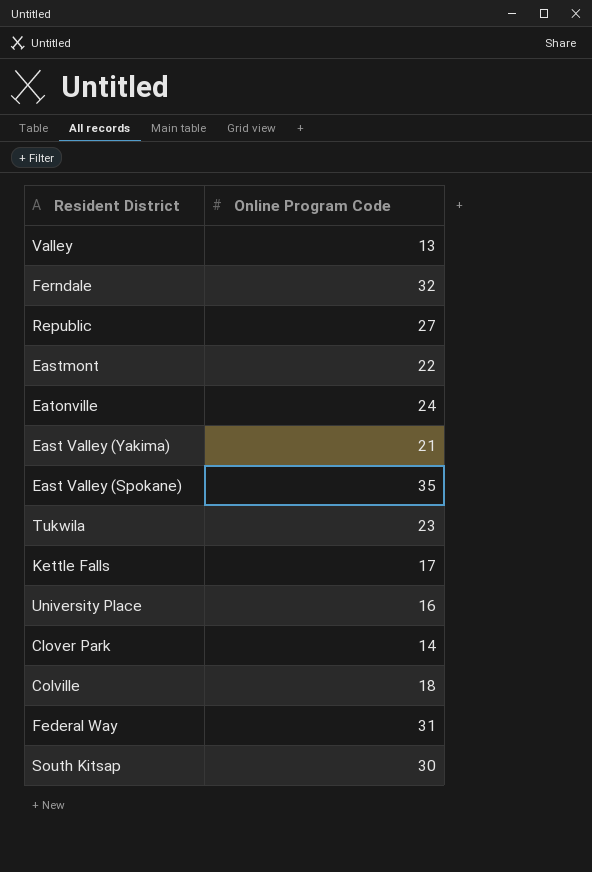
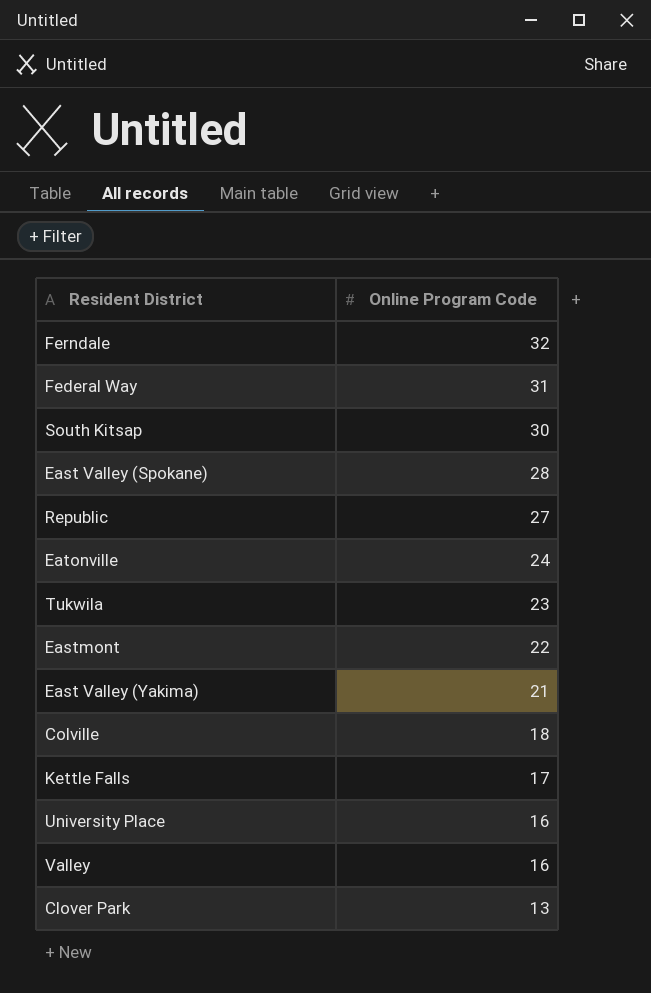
row order: none -> Online Program Code descending
East Valley (Spokane) | Online Program Code: 35 -> 28
Valley | Online Program Code: 13 -> 16
Clover Park | Online Program Code: 14 -> 13

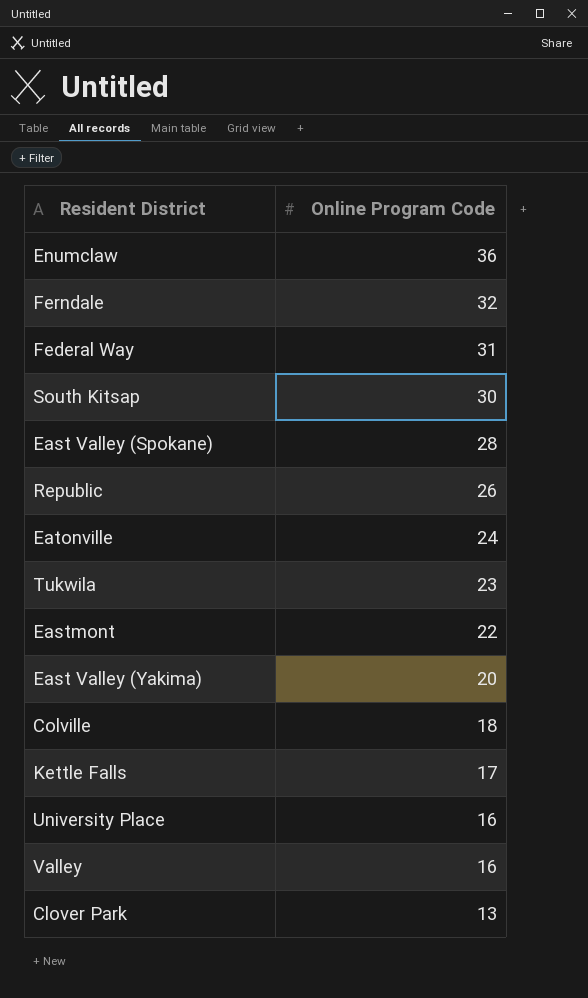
row Enumclaw: none -> 36
Republic | Online Program Code: 27 -> 26
East Valley (Yakima) | Online Program Code: 21 -> 20

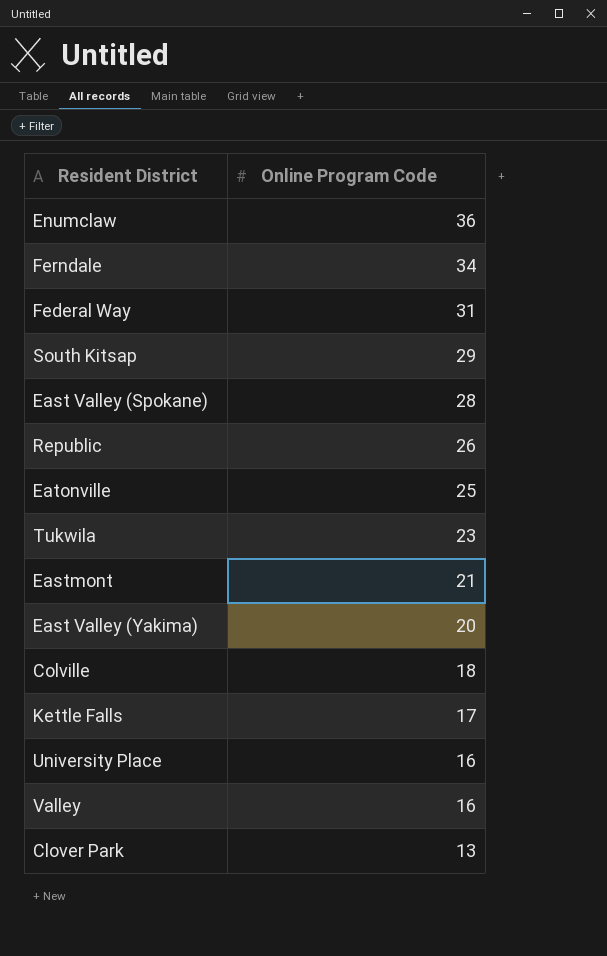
Ferndale | Online Program Code: 32 -> 34
South Kitsap | Online Program Code: 30 -> 29
Eatonville | Online Program Code: 24 -> 25
Eastmont | Online Program Code: 22 -> 21

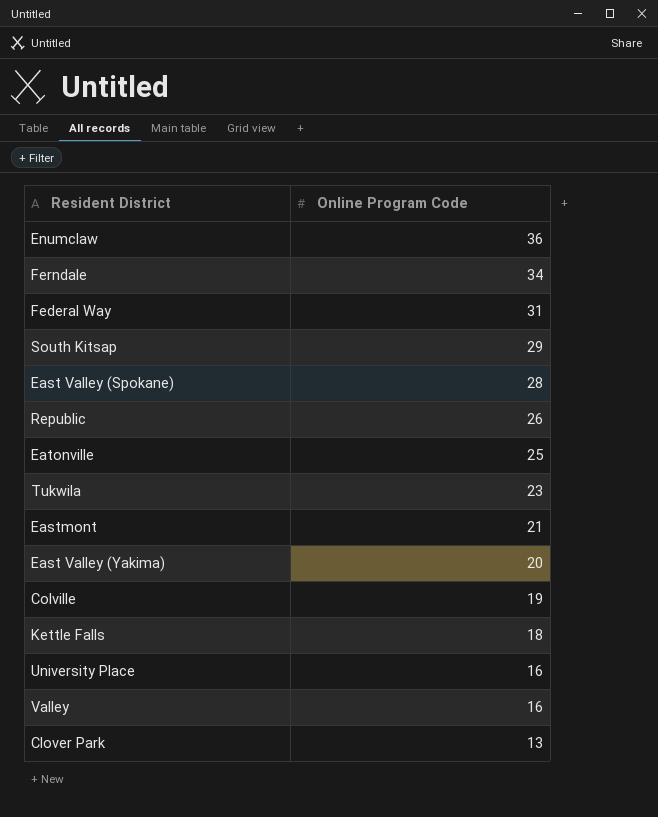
Colville | Online Program Code: 18 -> 19
Kettle Falls | Online Program Code: 17 -> 18

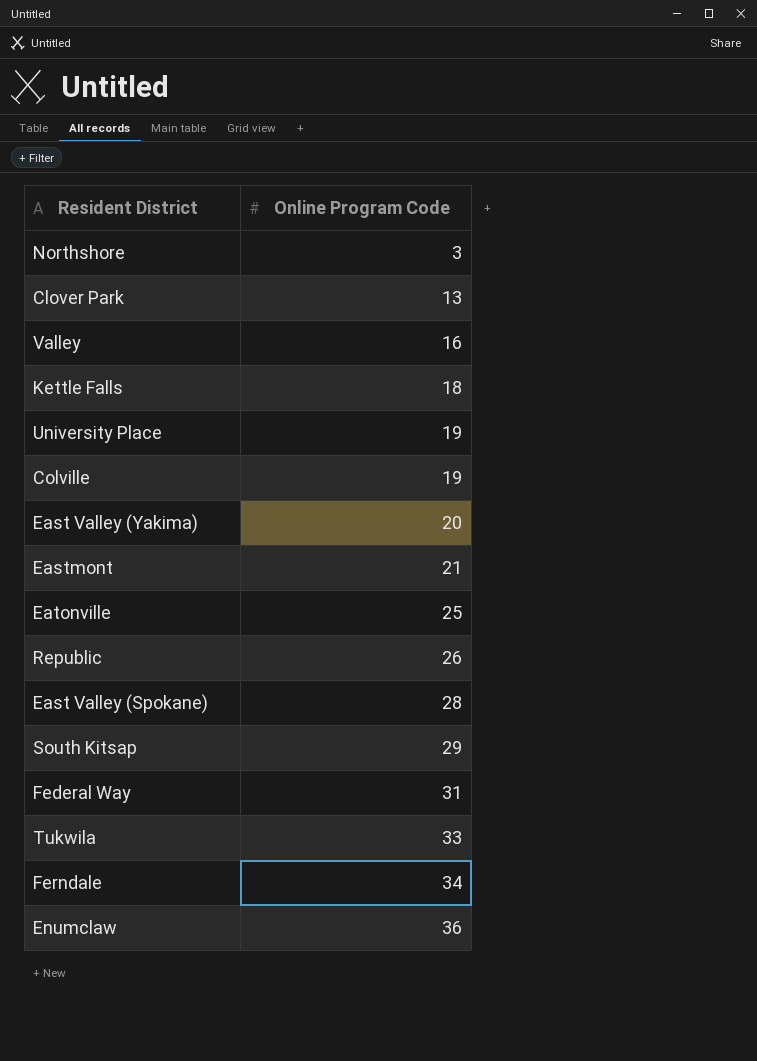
row order: Online Program Code descending -> Online Program Code ascending
row Northshore: none -> 3
University Place | Online Program Code: 16 -> 19
Tukwila | Online Program Code: 23 -> 33

